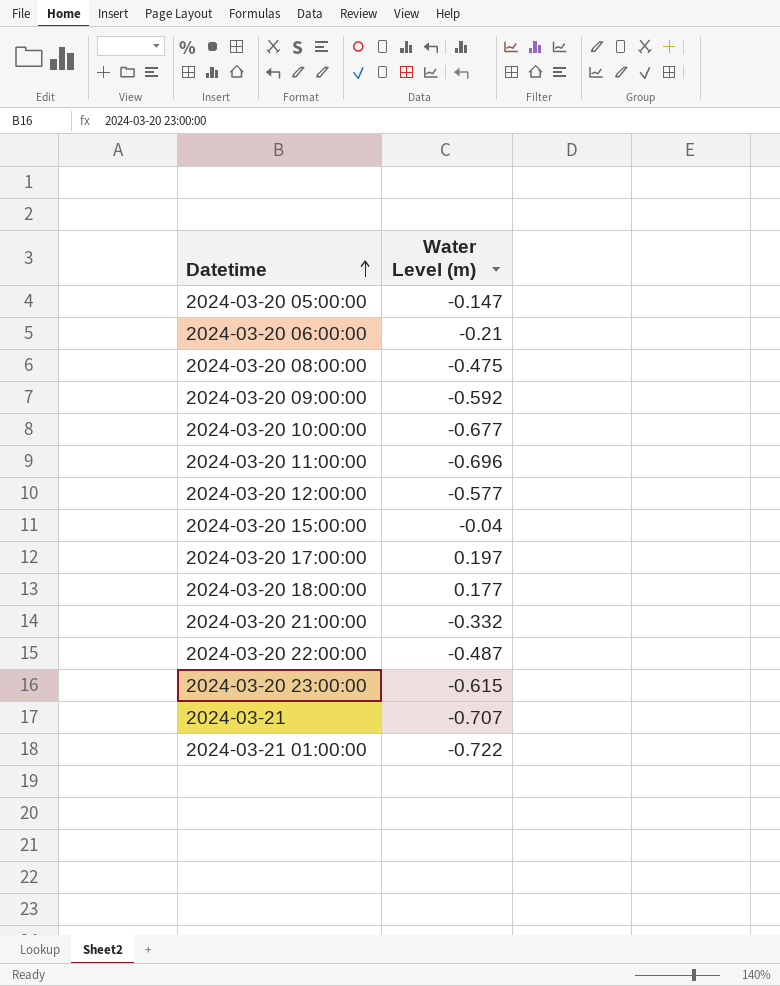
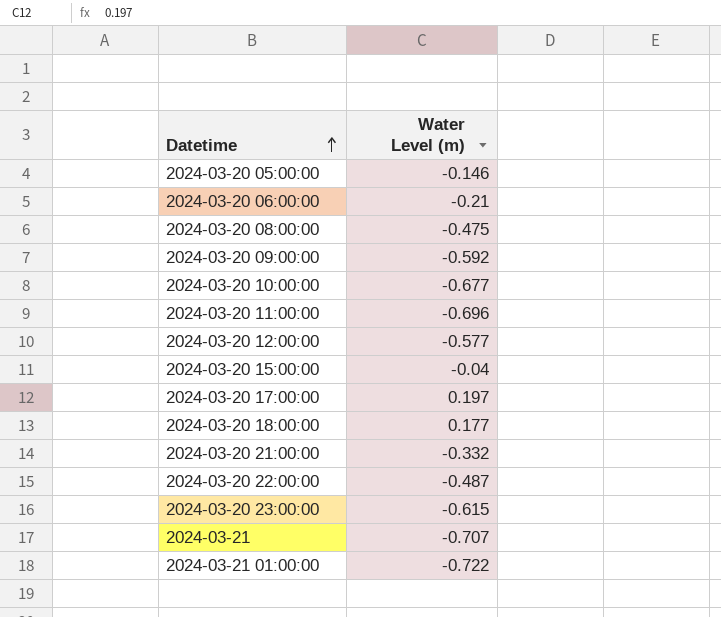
2024-03-20 05:00:00 | Water Level (m): -0.147 -> -0.146

